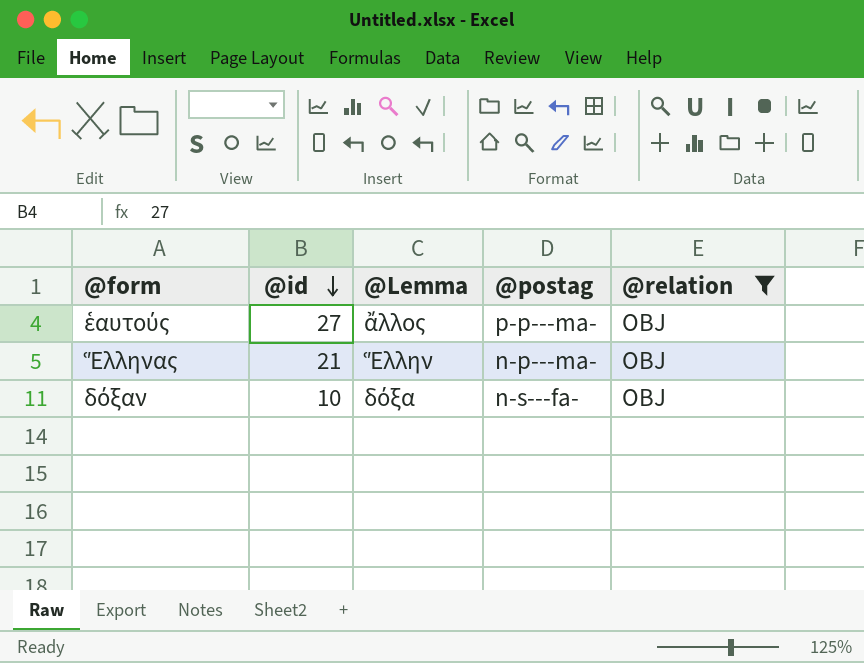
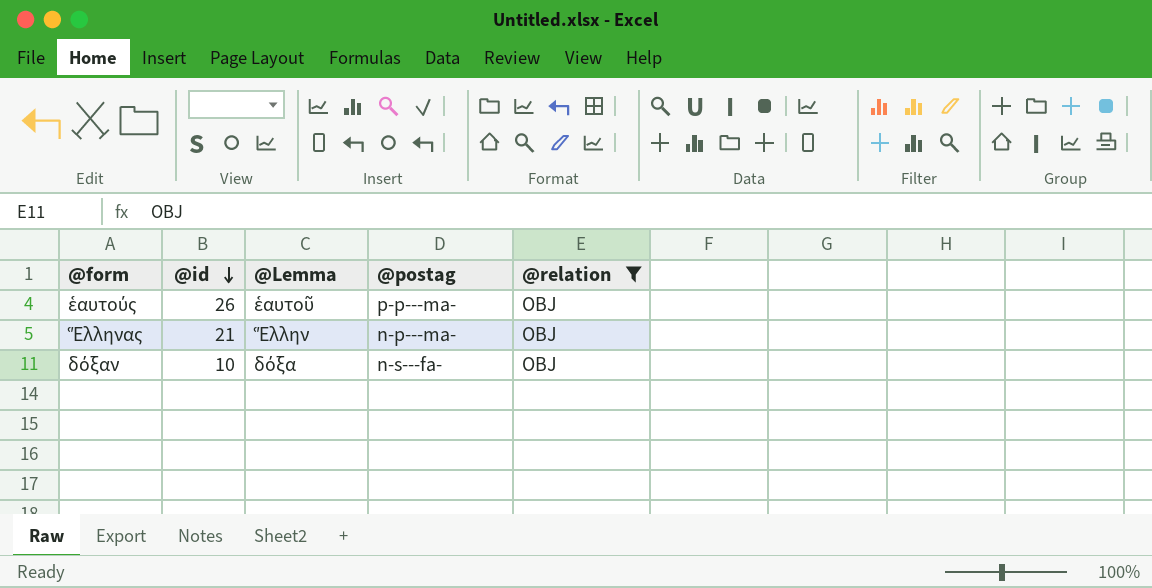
ἑαυτούς | @id: 27 -> 26
ἑαυτούς | @Lemma: ἄλλος -> ἑαυτοῦ

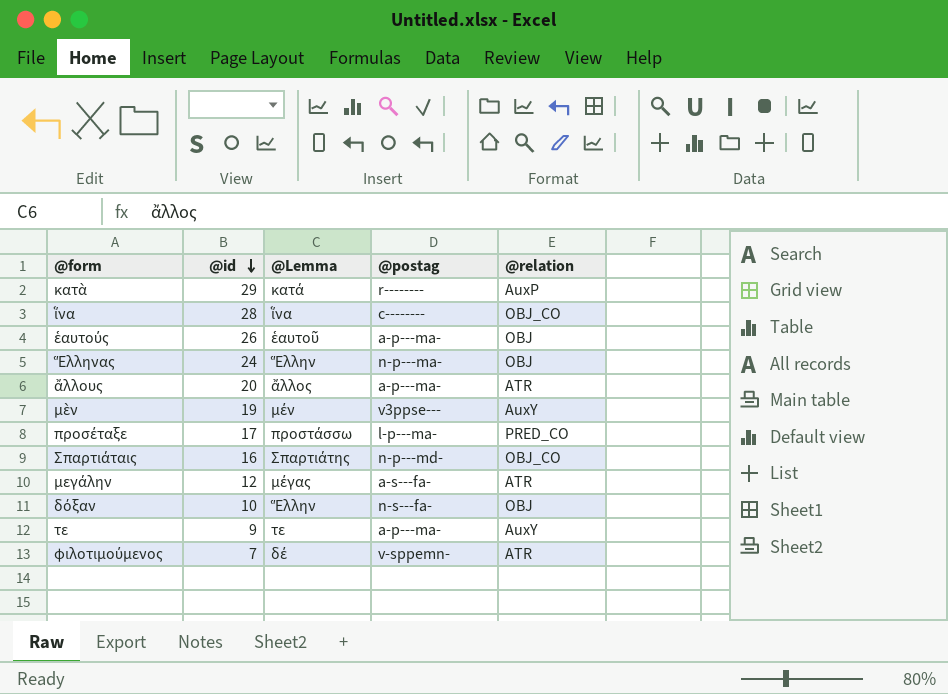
filter: @relation = OBJ -> none
ἑαυτούς | @postag: p-p---ma- -> a-p---ma-
Ἕλληνας | @id: 21 -> 24
δόξαν | @Lemma: δόξα -> Ἕλλην

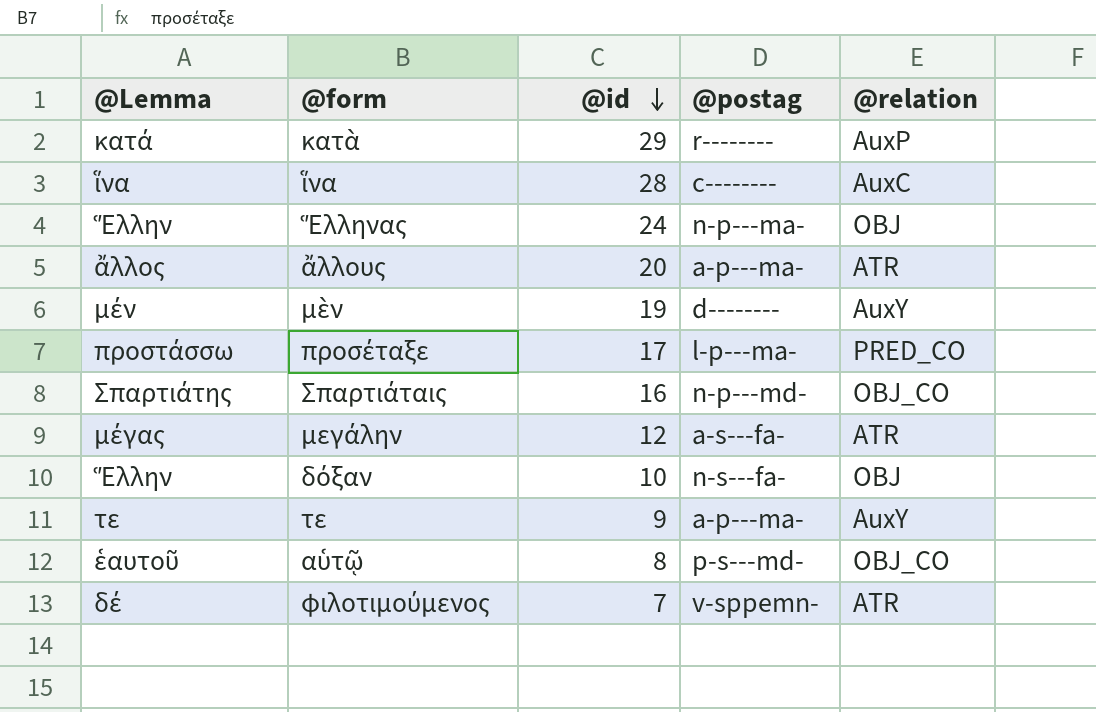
column @Lemma | position: 3 -> 1
row ἑαυτούς: 26 | ἑαυτοῦ | a-p---ma- | OBJ -> none
ἵνα | @relation: OBJ_CO -> AuxC
μὲν | @postag: v3ppse--- -> d--------
row αὑτῷ: none -> ἑαυτοῦ | 8 | p-s---md- | OBJ_CO

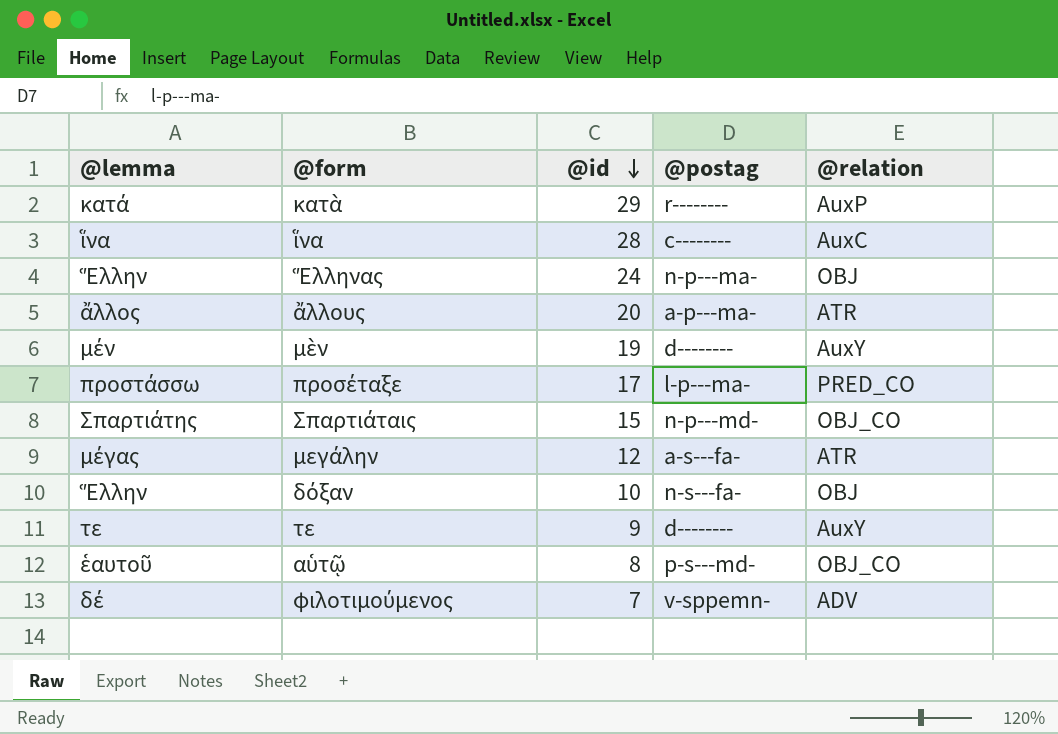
column name: @Lemma -> @lemma
Σπαρτιάταις | @id: 16 -> 15
τε | @postag: a-p---ma- -> d--------
φιλοτιμούμενος | @relation: ATR -> ADV

